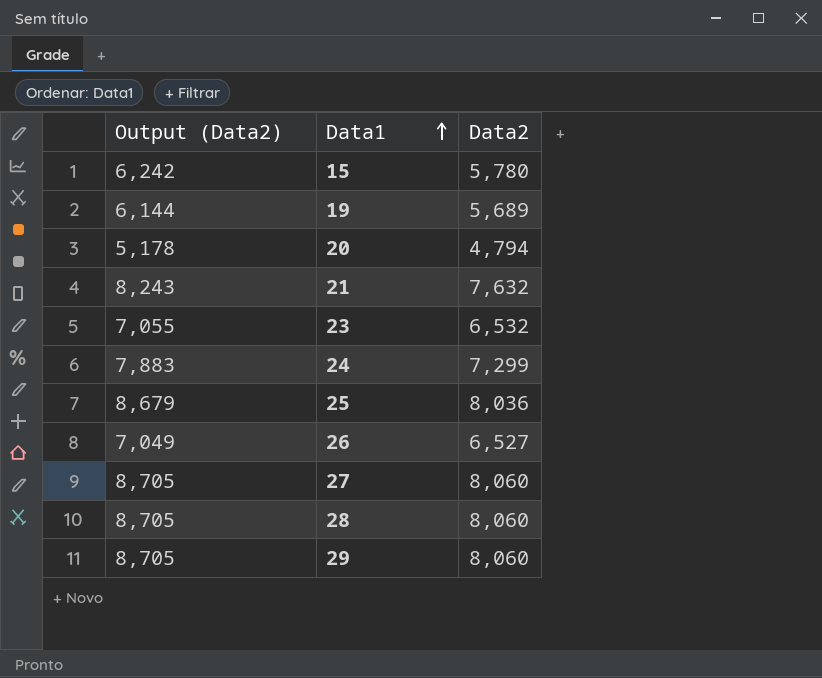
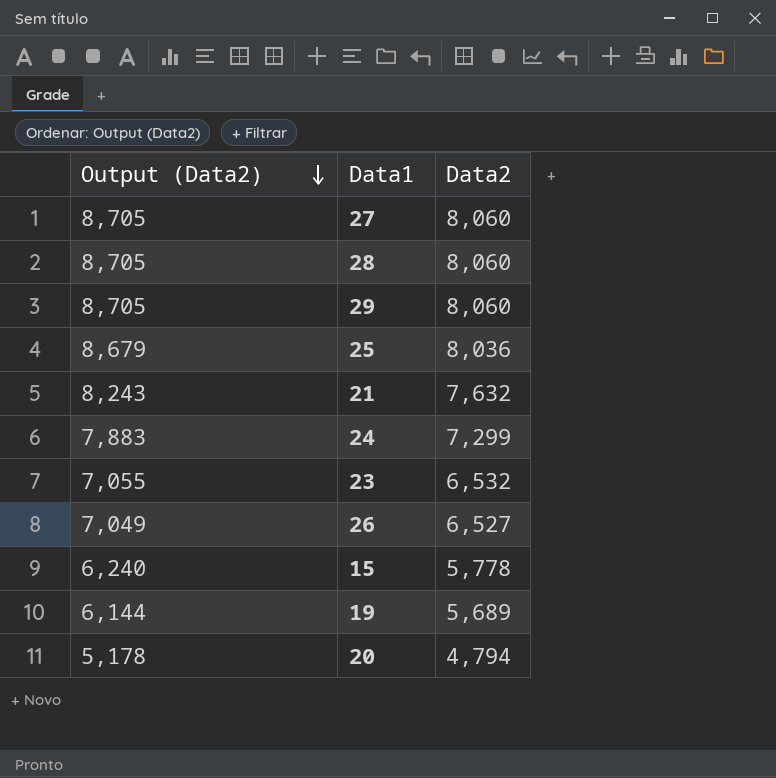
row order: Data1 ascending -> Output (Data2) descending
15 | Output (Data2): 6,242 -> 6,240
15 | Data2: 5,780 -> 5,778

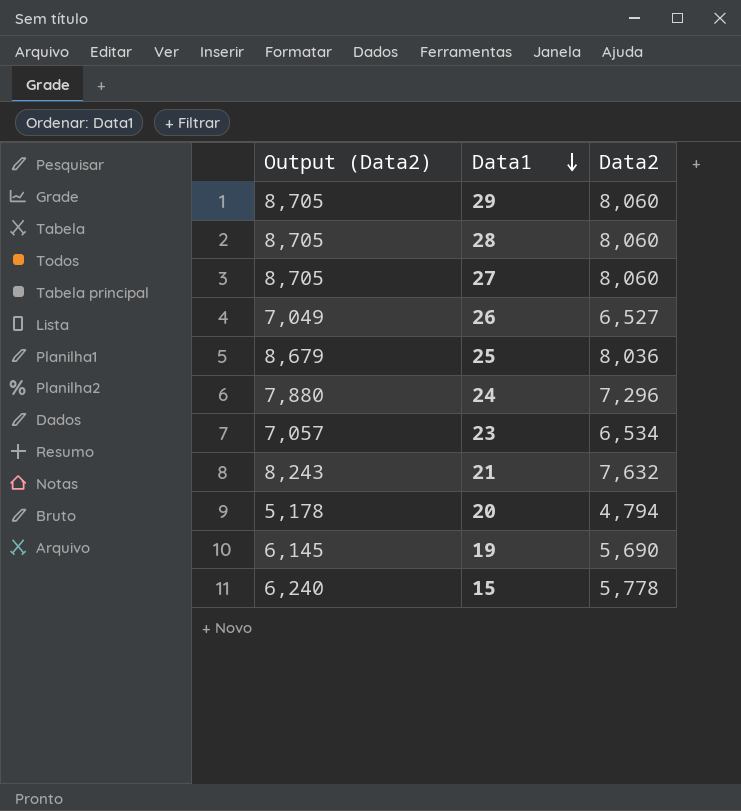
row order: Output (Data2) descending -> Data1 descending
24 | Output (Data2): 7,883 -> 7,880
24 | Data2: 7,299 -> 7,296
23 | Output (Data2): 7,055 -> 7,057
23 | Data2: 6,532 -> 6,534
19 | Output (Data2): 6,144 -> 6,145
19 | Data2: 5,689 -> 5,690

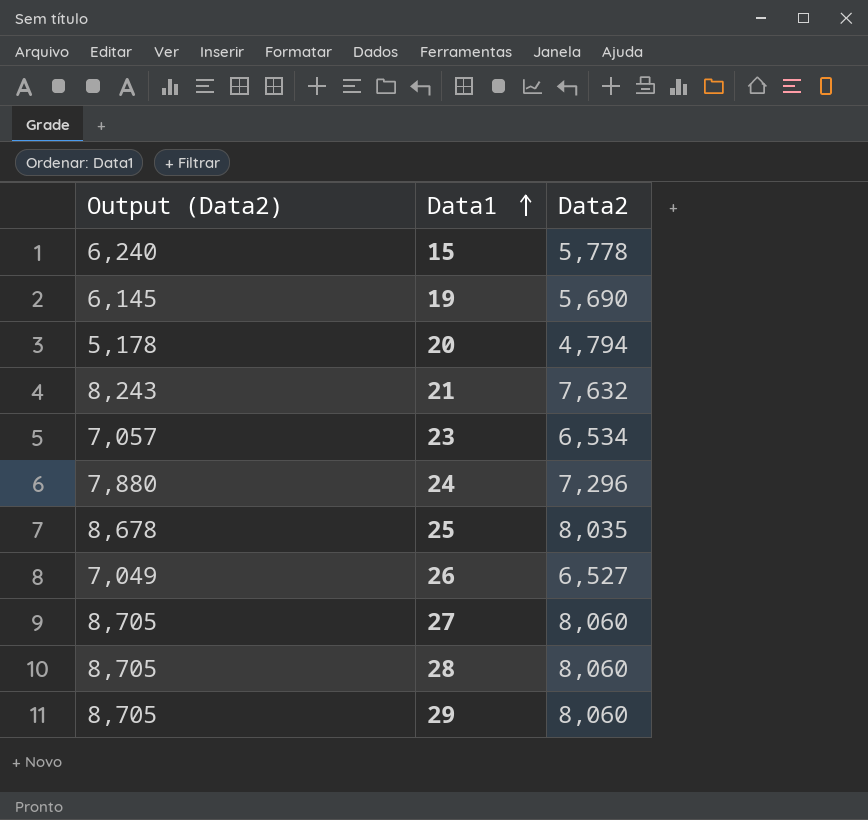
row order: Data1 descending -> Data1 ascending
25 | Output (Data2): 8,679 -> 8,678
25 | Data2: 8,036 -> 8,035

